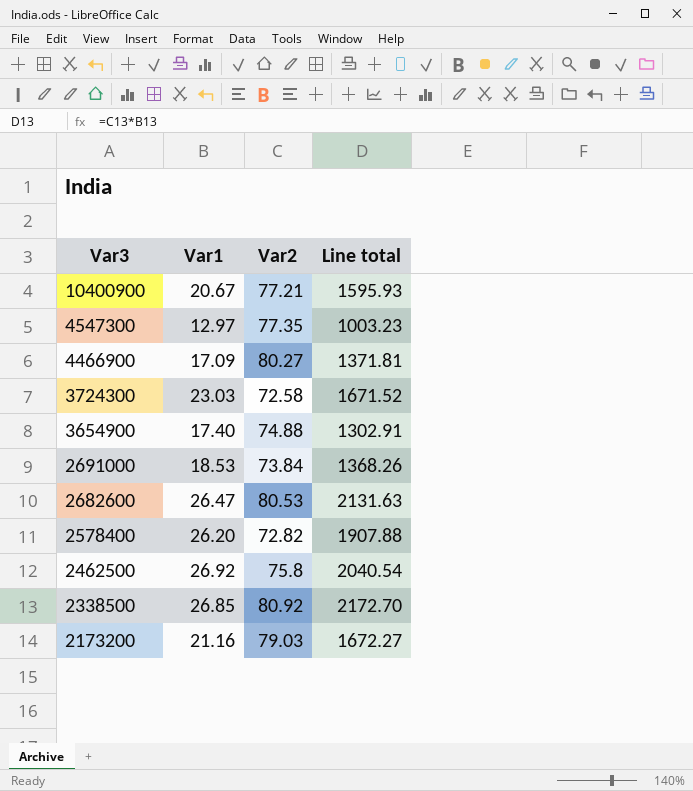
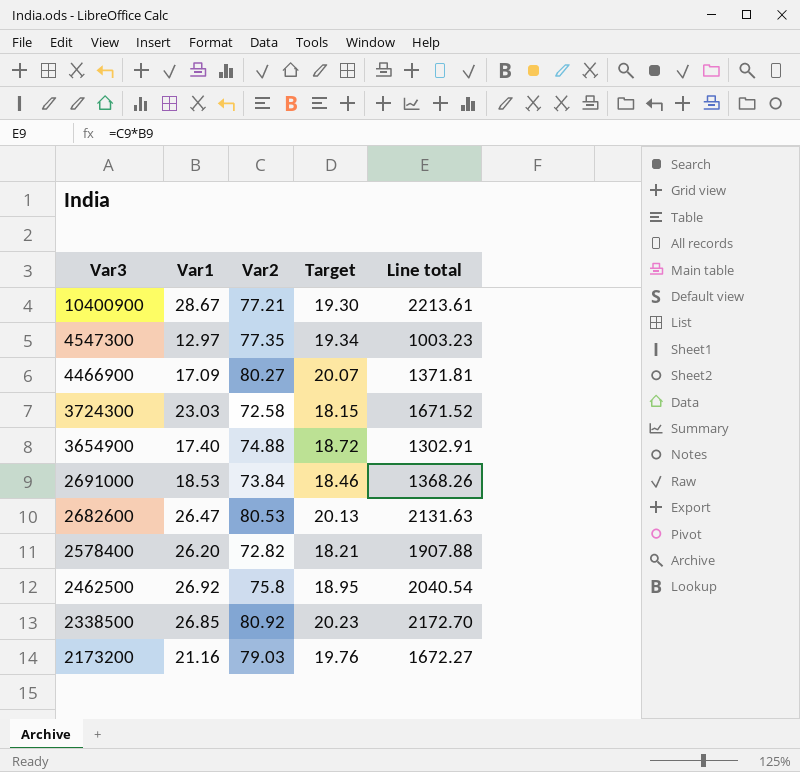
column Target | formula: none -> [Var2] * 0.25
10400900 | Var1: 20.67 -> 28.67
10400900 | Line total: 1595.93 -> 2213.61

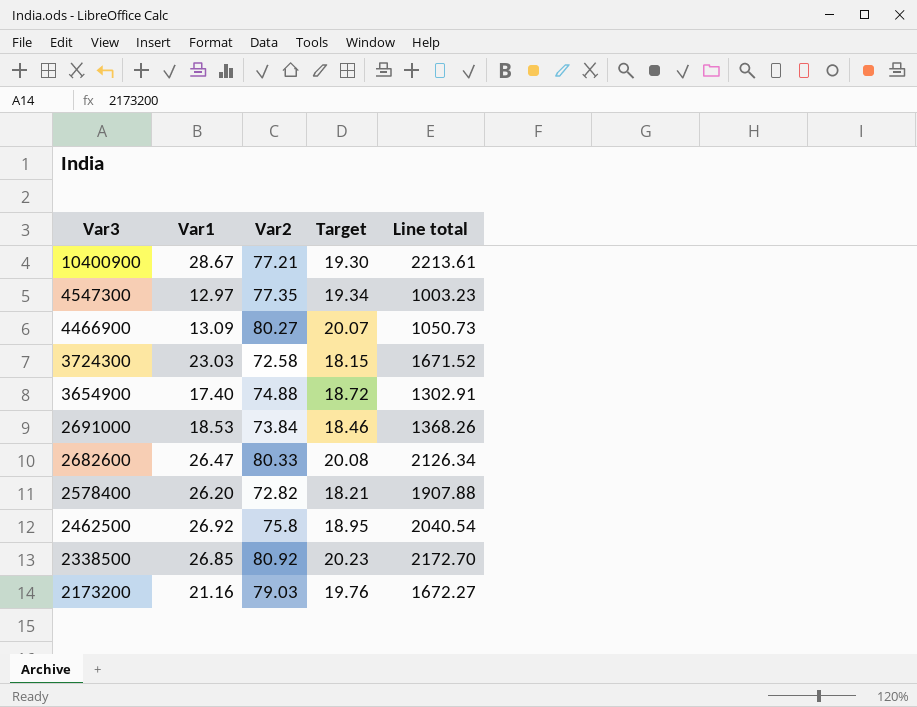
4466900 | Var1: 17.09 -> 13.09
4466900 | Line total: 1371.81 -> 1050.73
2682600 | Var2: 80.53 -> 80.33
2682600 | Target: 20.13 -> 20.08
2682600 | Line total: 2131.63 -> 2126.34

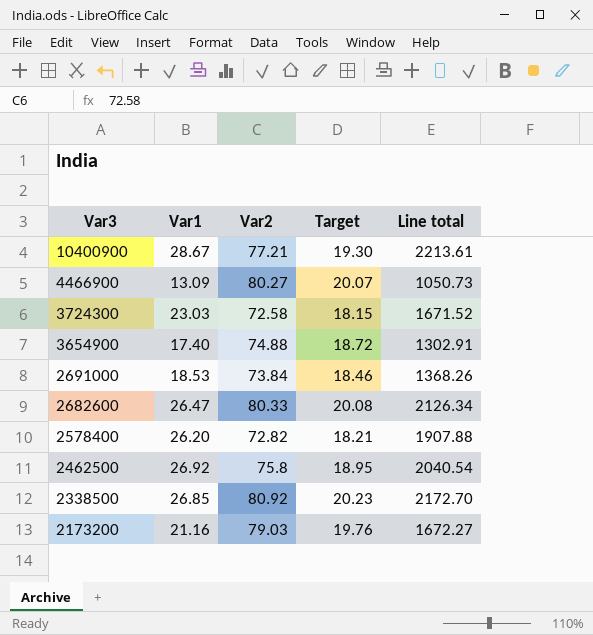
row 4547300: 12.97 | 77.35 | 19.34 | 1003.23 -> none

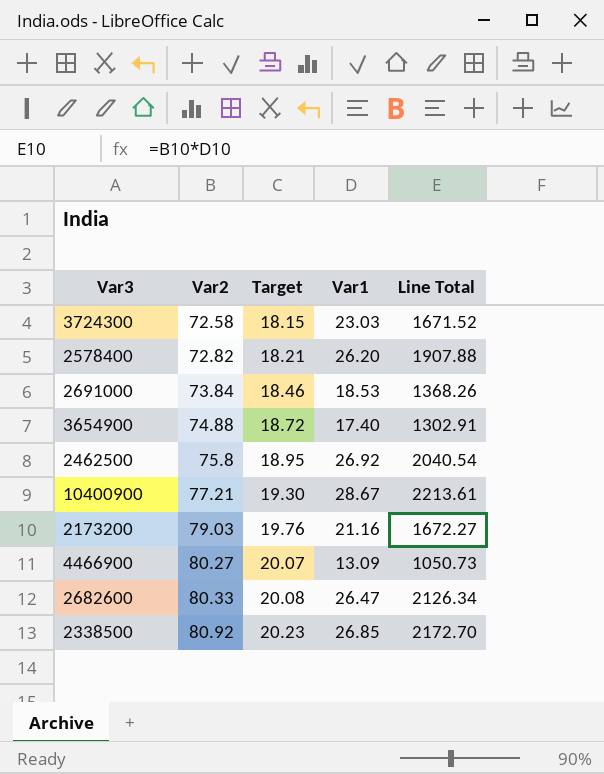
row order: Var3 descending -> Var2 ascending
column Var1 | position: 2 -> 4
column name: Line total -> Line Total

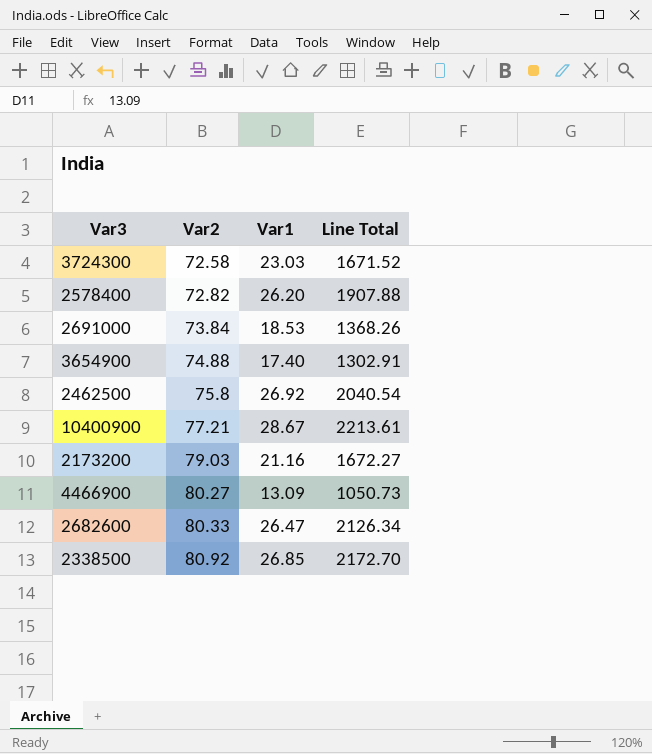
column Target | formula: [Var2] * 0.25 -> none

